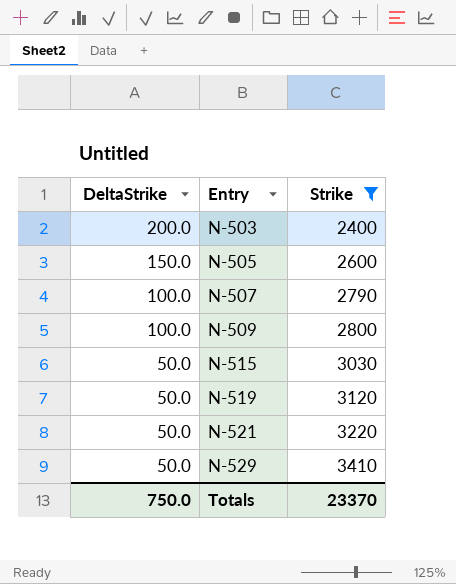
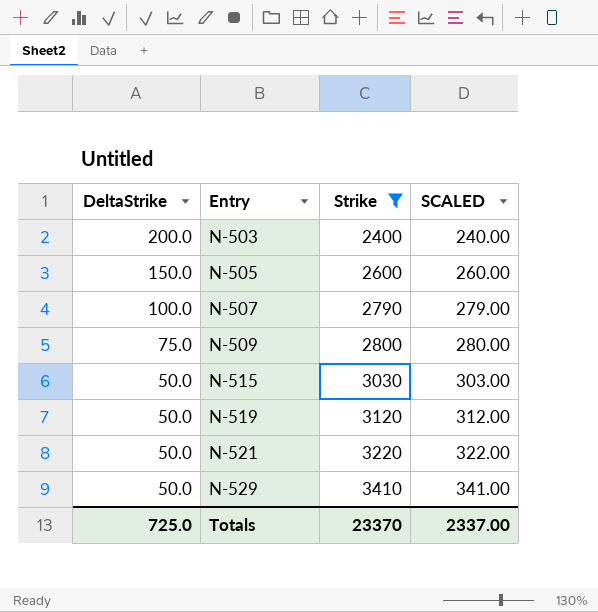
column SCALED | formula: none -> [Strike] * 0.1
N-509 | DeltaStrike: 100.0 -> 75.0
Totals | DeltaStrike: 750.0 -> 725.0

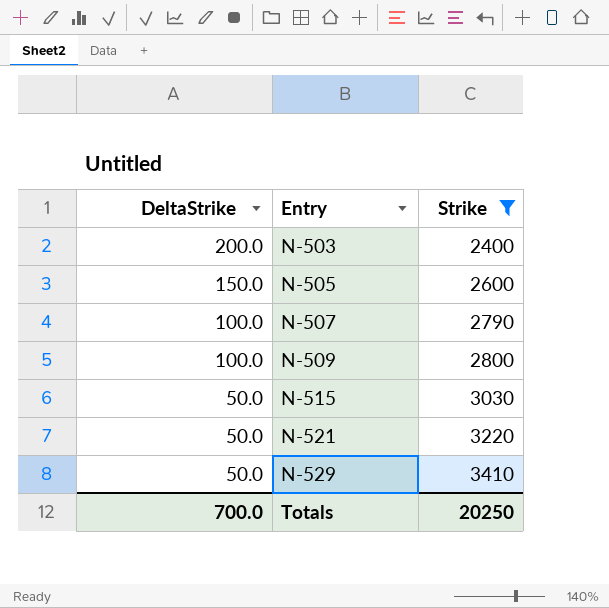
column SCALED | formula: [Strike] * 0.1 -> none
row N-519: 50.0 | 3120 | 312.00 -> none
N-509 | DeltaStrike: 75.0 -> 100.0
Totals | DeltaStrike: 725.0 -> 700.0
Totals | Strike: 23370 -> 20250

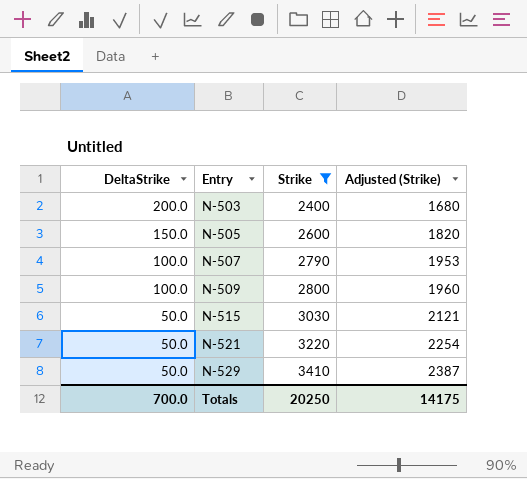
column Adjusted (Strike) | formula: none -> [Strike] * 0.7

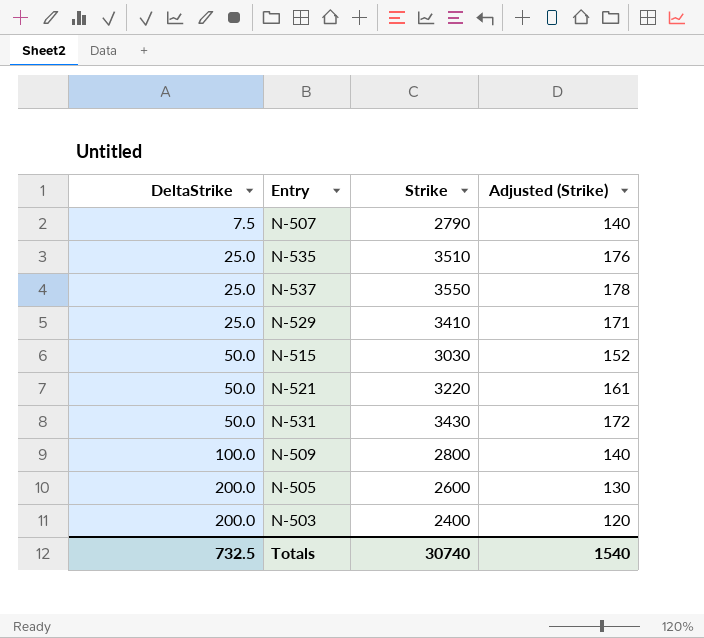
filter: Strike <= 3410 -> none
row order: DeltaStrike descending -> DeltaStrike ascending
column Adjusted (Strike) | formula: [Strike] * 0.7 -> [Strike] * 0.05
N-507 | DeltaStrike: 100.0 -> 7.5
N-529 | DeltaStrike: 50.0 -> 25.0
N-505 | DeltaStrike: 150.0 -> 200.0
Totals | DeltaStrike: 700.0 -> 732.5
Totals | Strike: 20250 -> 30740
Totals | Adjusted (Strike): 14175 -> 1540

